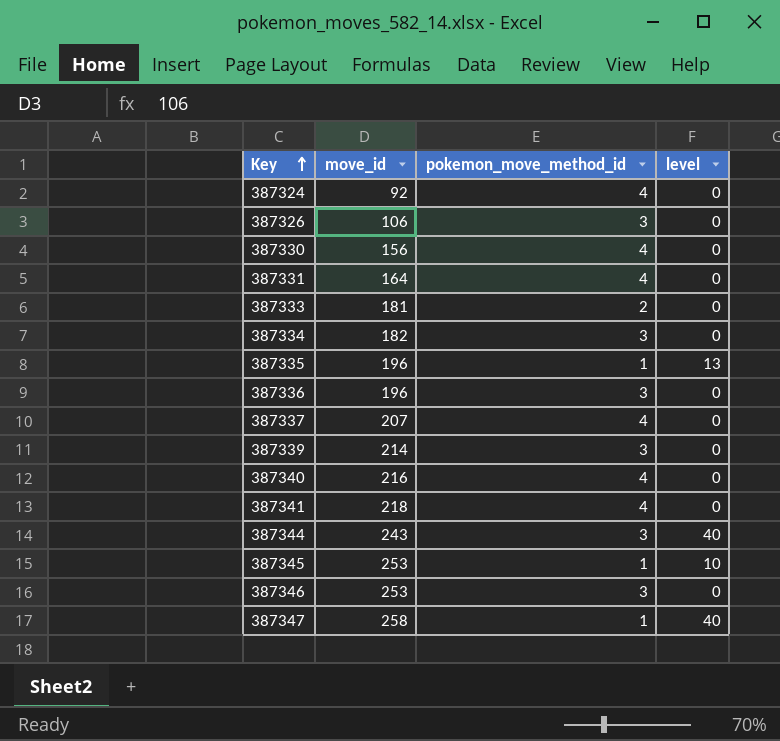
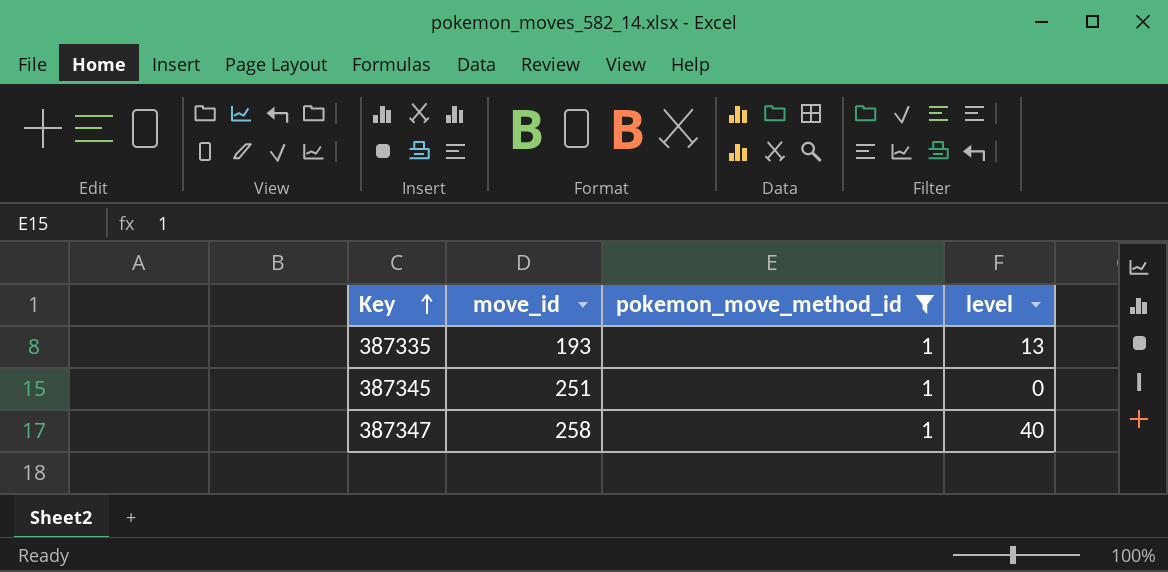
filter: none -> pokemon_move_method_id = 1
387335 | move_id: 196 -> 193
387345 | move_id: 253 -> 251
387345 | level: 10 -> 0

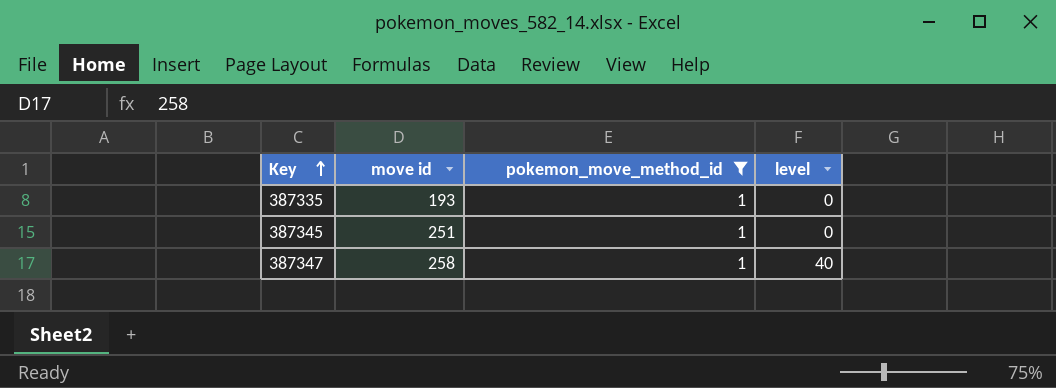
column name: move_id -> move id
387335 | level: 13 -> 0

